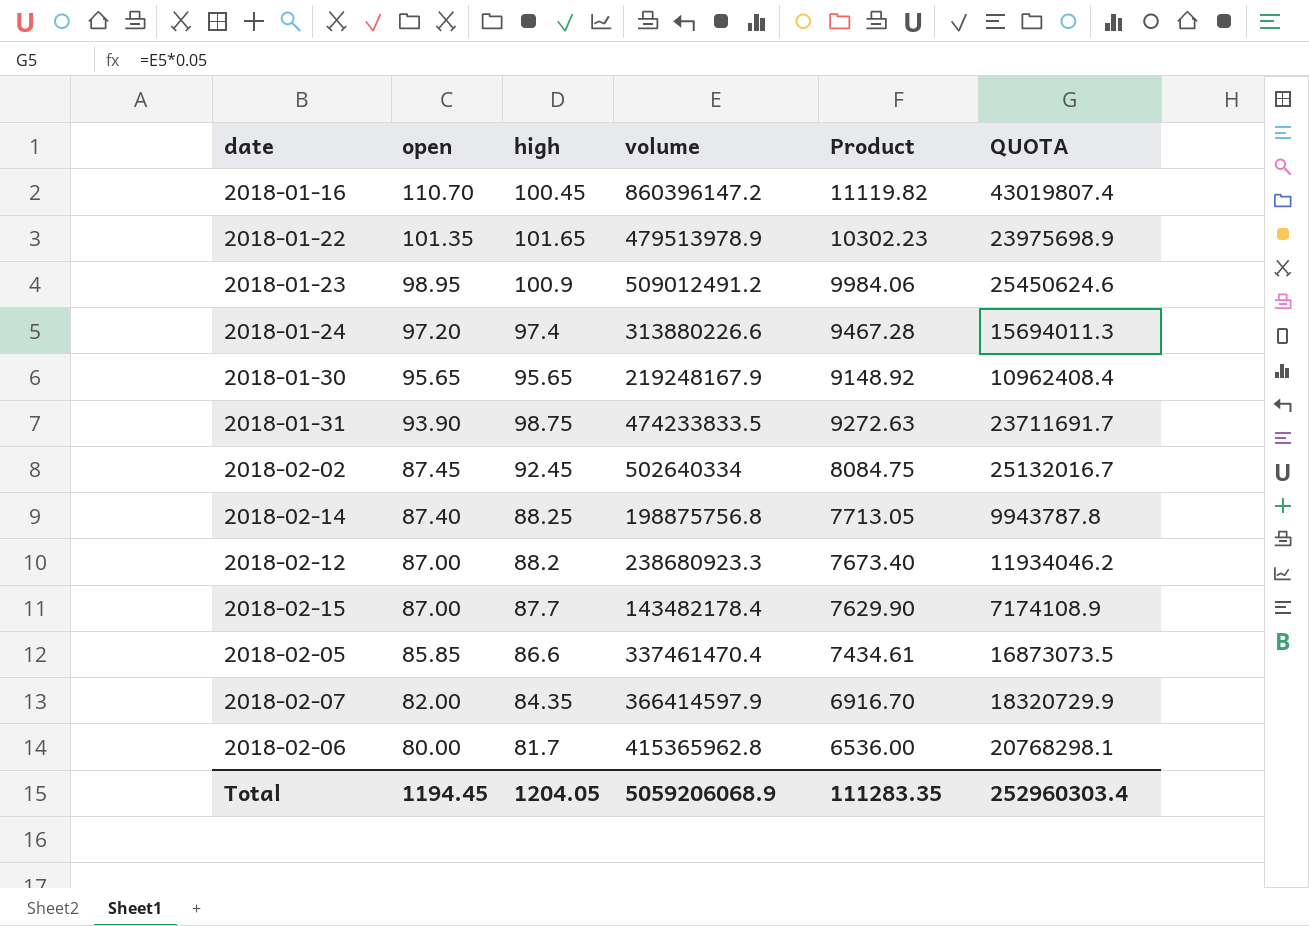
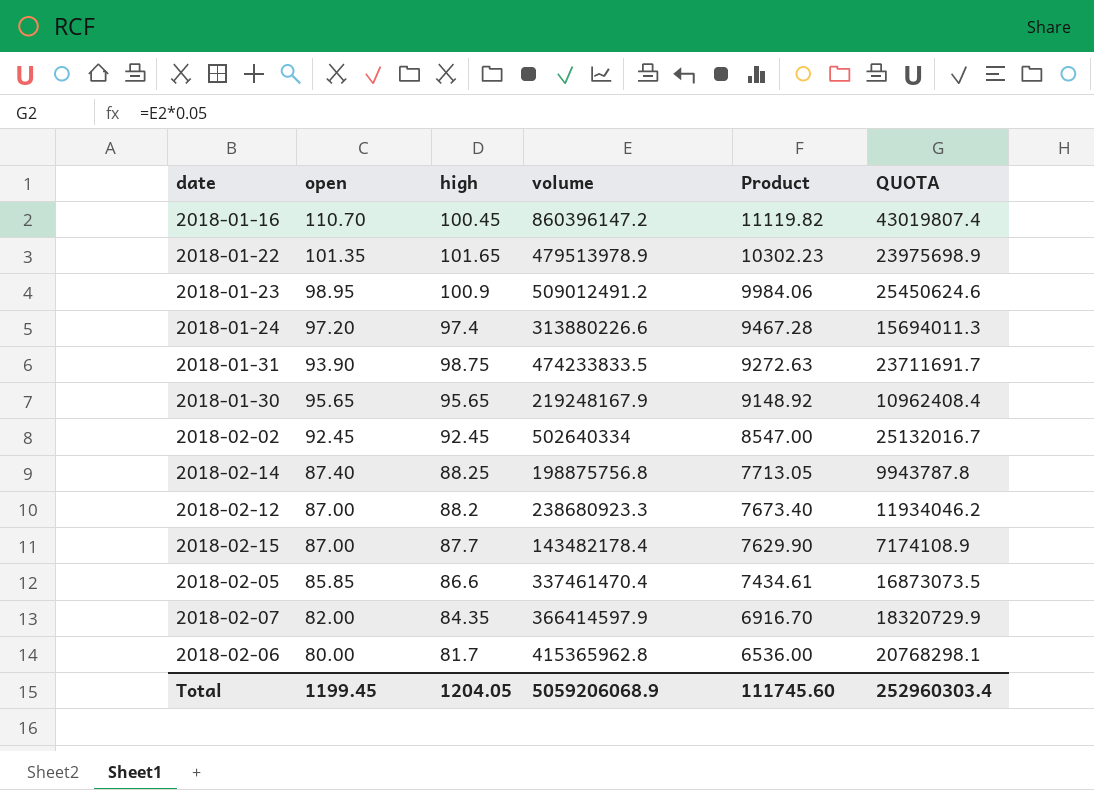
row order: open descending -> Product descending
2018-02-02 | open: 87.45 -> 92.45
2018-02-02 | Product: 8084.75 -> 8547.00
Total | open: 1194.45 -> 1199.45
Total | Product: 111283.35 -> 111745.60

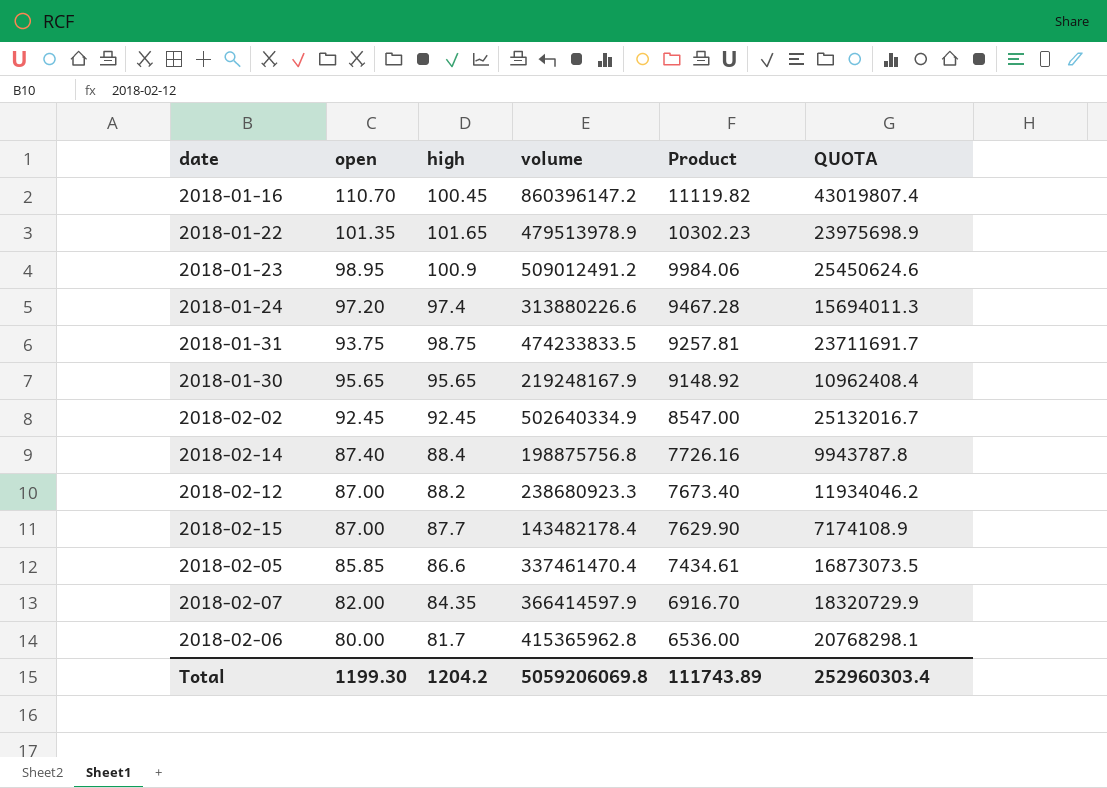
2018-01-31 | open: 93.90 -> 93.75
2018-01-31 | Product: 9272.63 -> 9257.81
2018-02-02 | volume: 502640334 -> 502640334.9
2018-02-14 | high: 88.25 -> 88.4
2018-02-14 | Product: 7713.05 -> 7726.16
Total | open: 1199.45 -> 1199.30
Total | high: 1204.05 -> 1204.2
Total | volume: 5059206068.9 -> 5059206069.8
Total | Product: 111745.60 -> 111743.89

